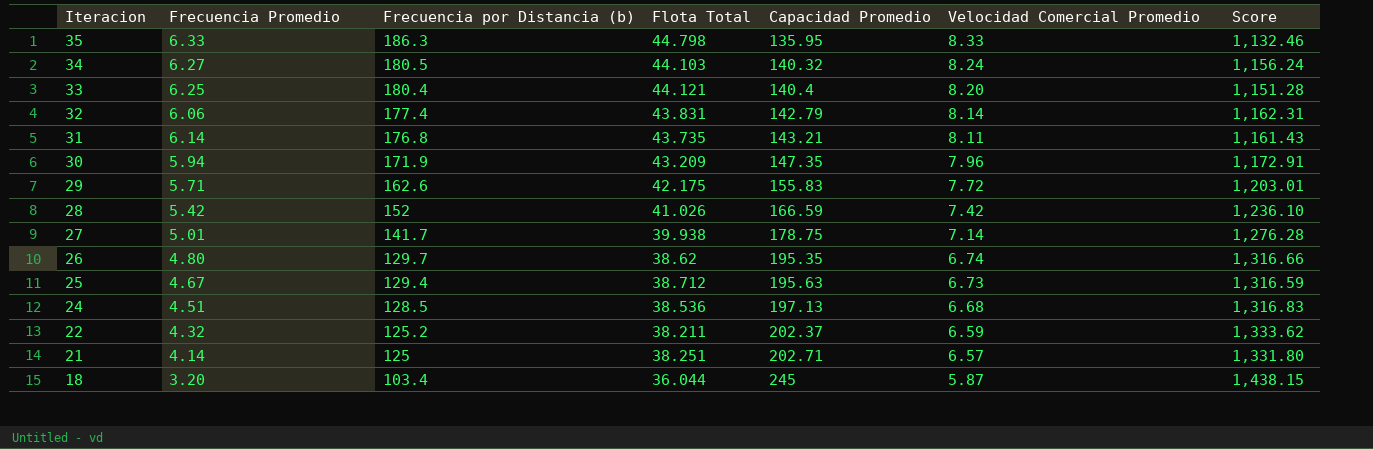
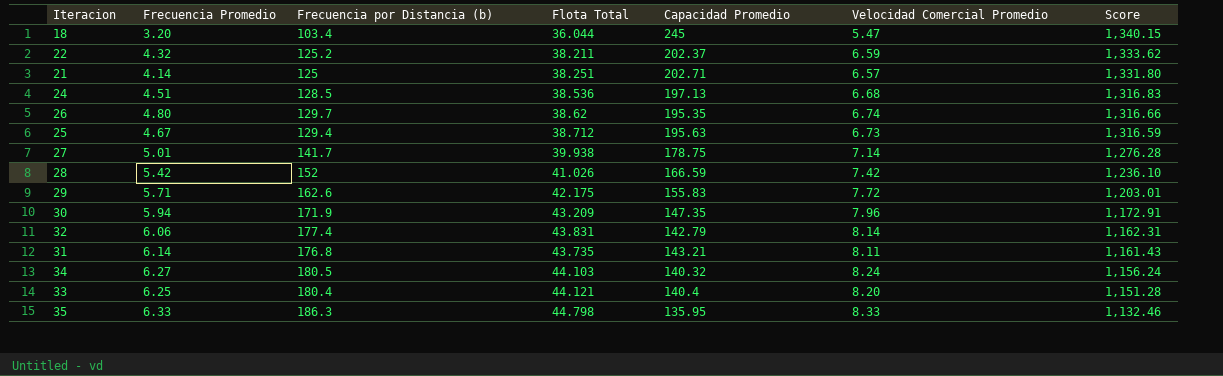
row order: Iteracion descending -> Score descending
18 | Velocidad Comercial Promedio: 5.87 -> 5.47
18 | Score: 1,438.15 -> 1,340.15

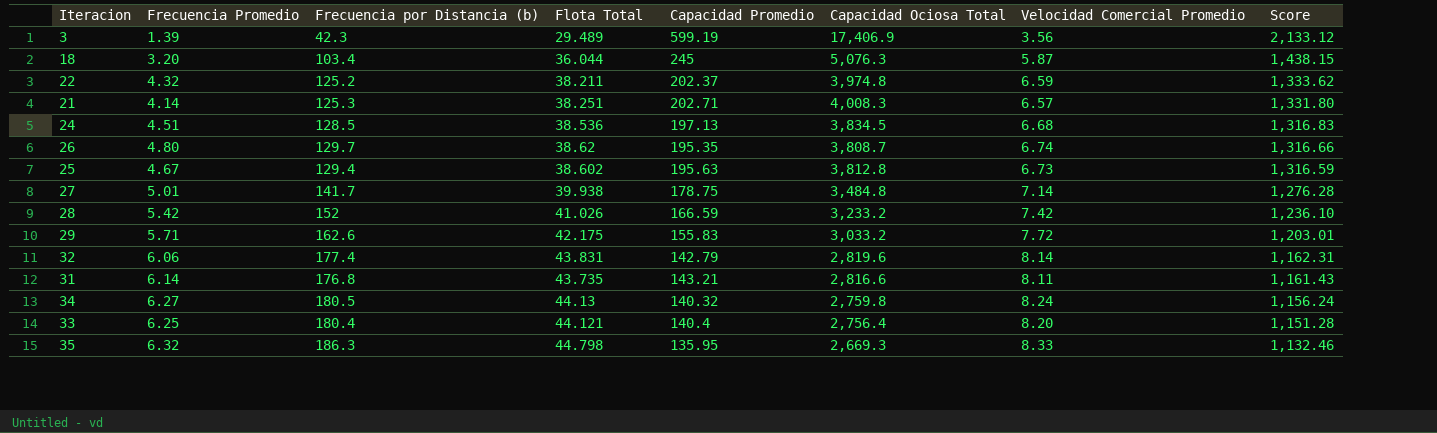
column Capacidad Ociosa Total | position: none -> 6
row 30: 5.94 | 171.9 | 43.209 | 147.35 | 7.96 | 1,172.91 -> none
row 3: none -> 1.39 | 42.3 | 29.489 | 599.19 | 17,406.9 | 3.56 | 2,133.12
18 | Velocidad Comercial Promedio: 5.47 -> 5.87
18 | Score: 1,340.15 -> 1,438.15
21 | Frecuencia por Distancia (b): 125 -> 125.3
25 | Flota Total: 38.712 -> 38.602
34 | Flota Total: 44.103 -> 44.13
35 | Frecuencia Promedio: 6.33 -> 6.32

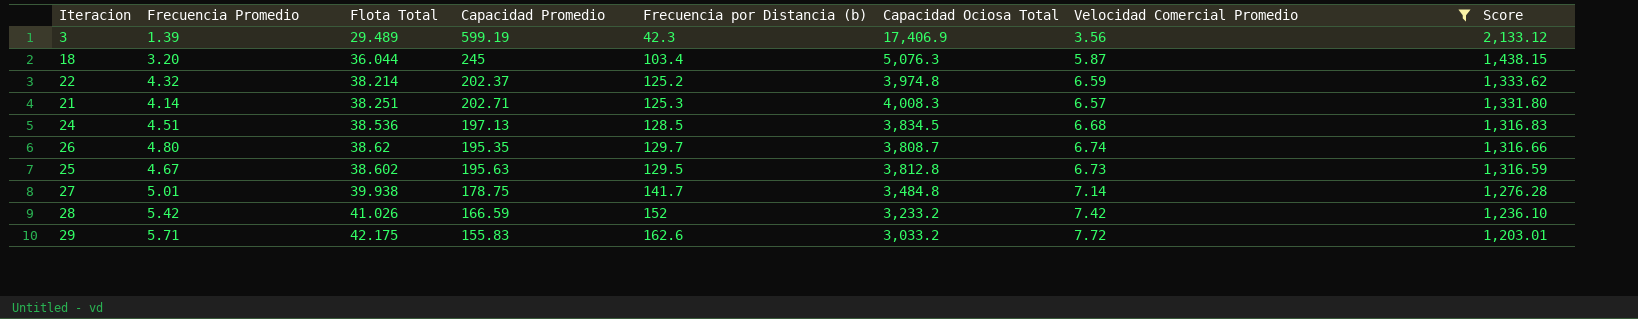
filter: none -> Velocidad Comercial Promedio <= 7.72
column Frecuencia por Distancia (b) | position: 3 -> 5
22 | Flota Total: 38.211 -> 38.214
25 | Frecuencia por Distancia (b): 129.4 -> 129.5

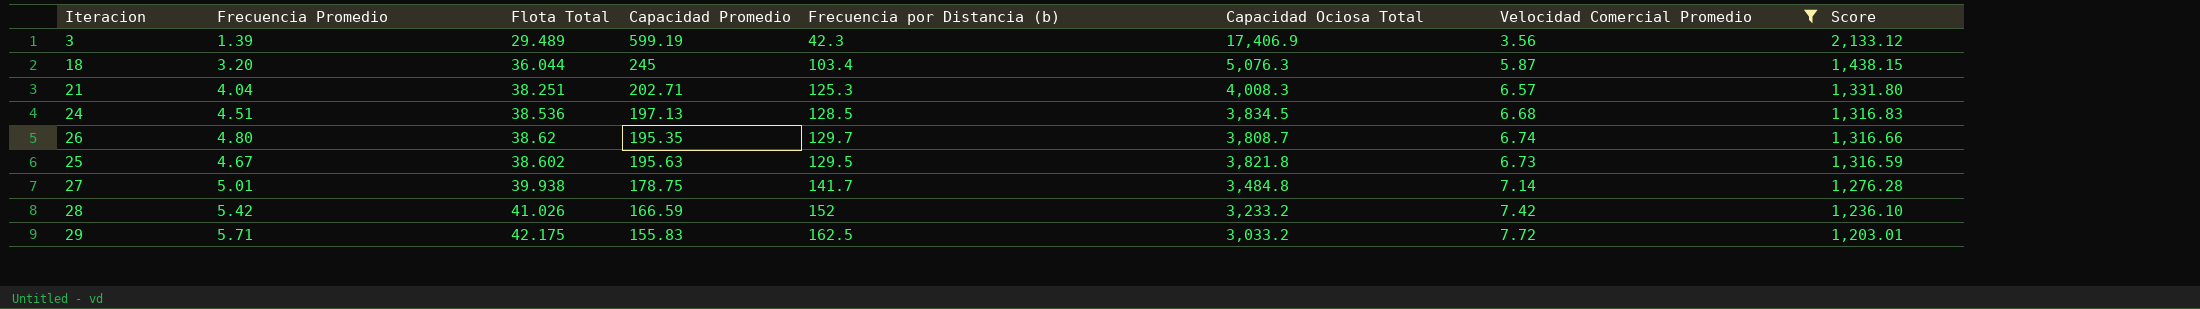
row 22: 4.32 | 38.214 | 202.37 | 125.2 | 3,974.8 | 6.59 | 1,333.62 -> none
21 | Frecuencia Promedio: 4.14 -> 4.04
25 | Capacidad Ociosa Total: 3,812.8 -> 3,821.8
29 | Frecuencia por Distancia (b): 162.6 -> 162.5

